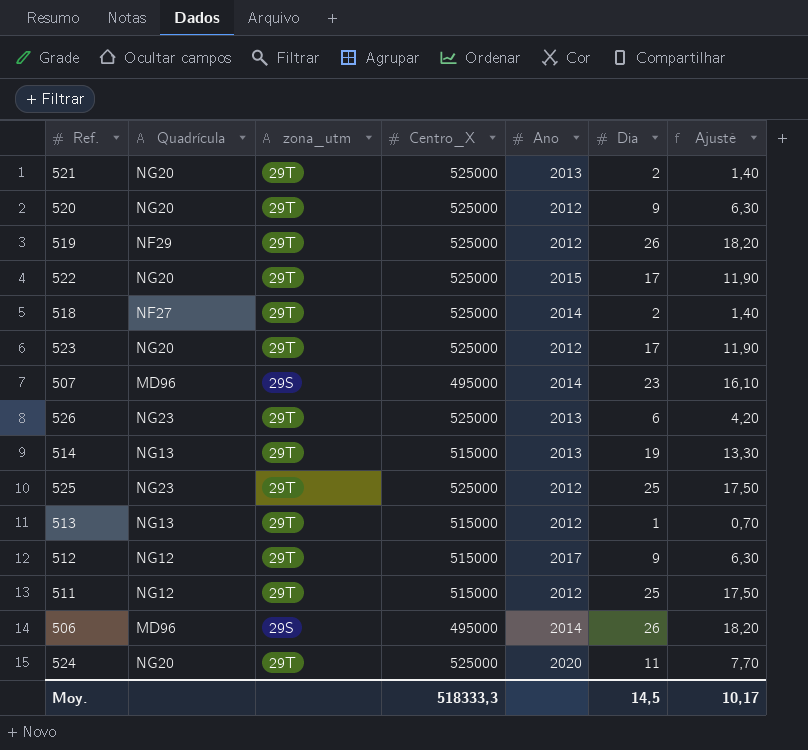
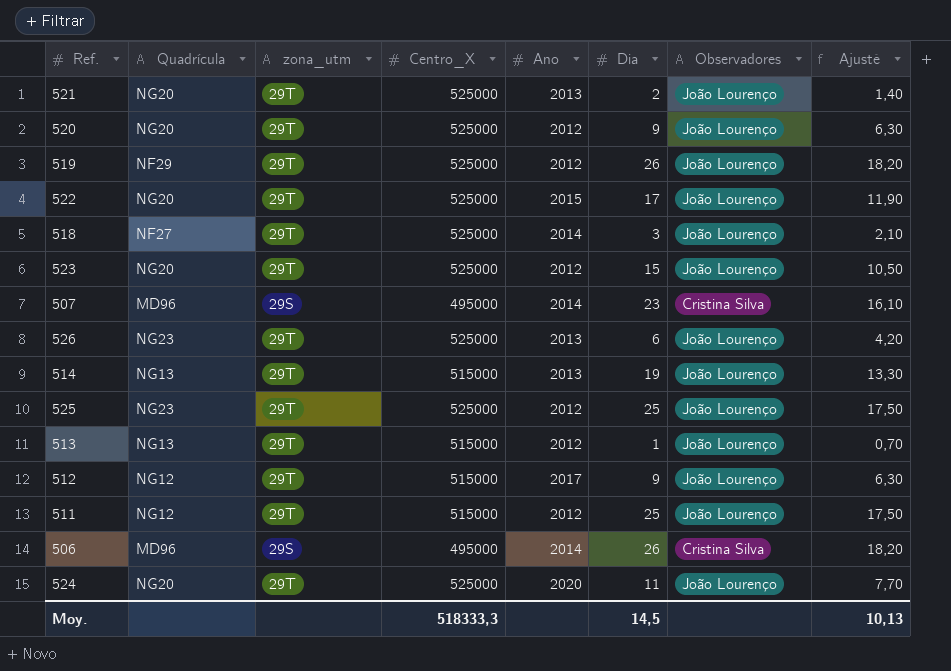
column Observadores | position: none -> 7
518 | Dia: 2 -> 3
518 | Ajusté: 1,40 -> 2,10
523 | Dia: 17 -> 15
523 | Ajusté: 11,90 -> 10,50
Moy. | Ajusté: 10,17 -> 10,13

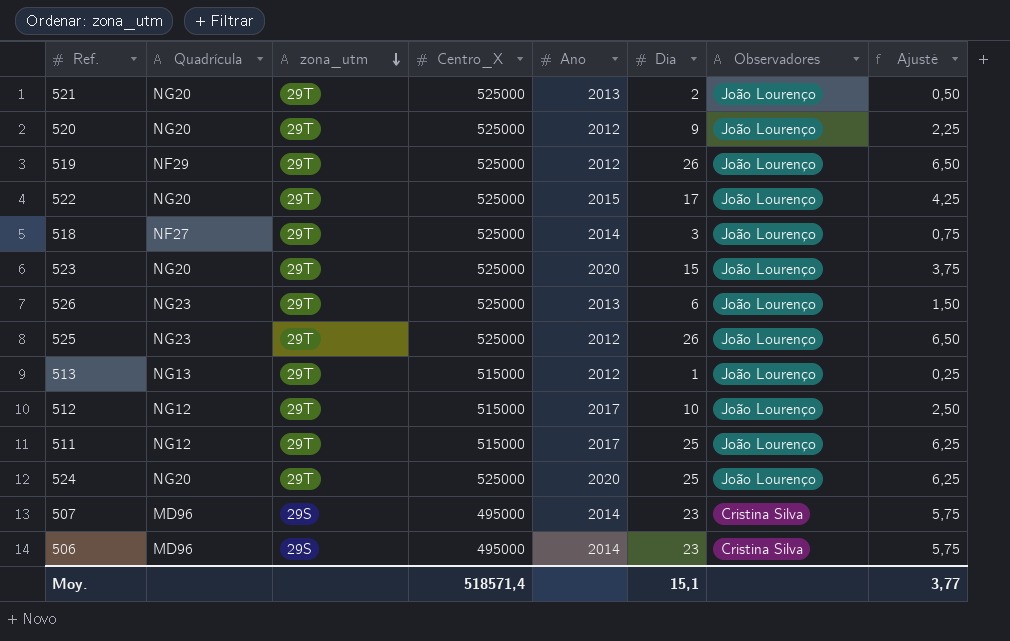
row order: none -> zona_utm descending
column Ajusté | formula: [Dia] * 0,7 -> [Dia] * 0,25
row 514: NG13 | 29T | 515000 | 2013 | 19 | João Lourenço | 13,30 -> none
523 | Ano: 2012 -> 2020
525 | Dia: 25 -> 26
512 | Dia: 9 -> 10
511 | Ano: 2012 -> 2017
524 | Dia: 11 -> 25
506 | Dia: 26 -> 23
Moy. | Centro_X: 518333,3 -> 518571,4
Moy. | Dia: 14,5 -> 15,1
Moy. | Ajusté: 10,13 -> 3,77

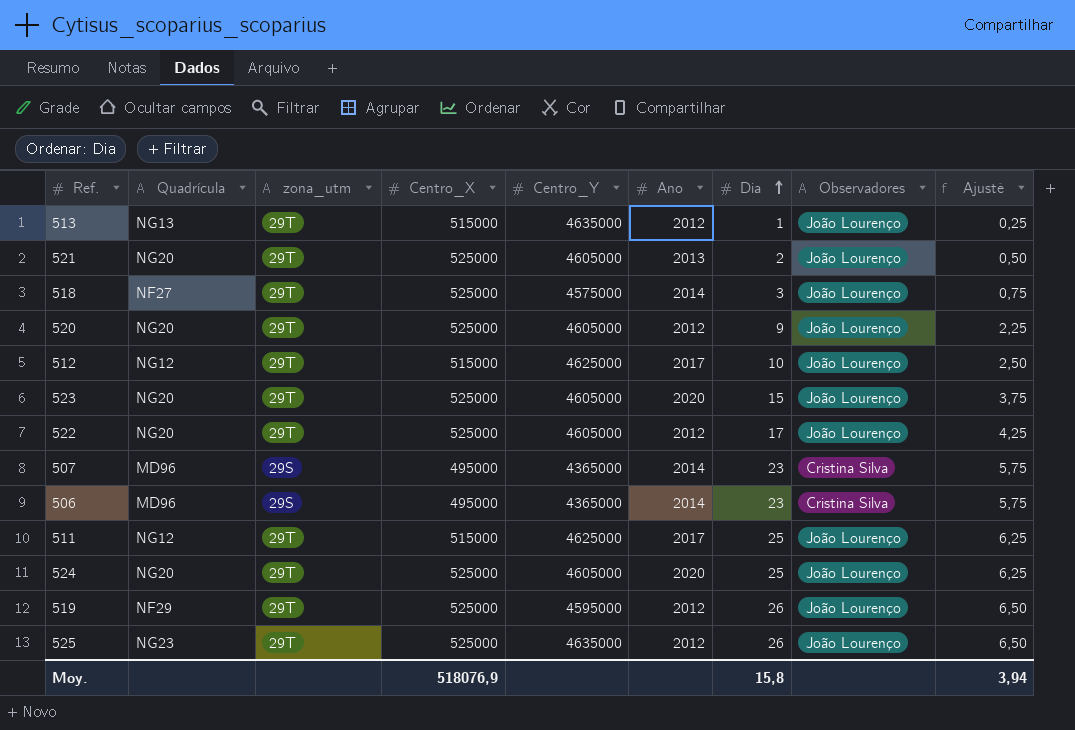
row order: zona_utm descending -> Dia ascending
column Centro_Y | position: none -> 5
row 526: NG23 | 29T | 525000 | 2013 | 6 | João Lourenço | 1,50 -> none
522 | Ano: 2015 -> 2012
Moy. | Centro_X: 518571,4 -> 518076,9
Moy. | Dia: 15,1 -> 15,8
Moy. | Ajusté: 3,77 -> 3,94

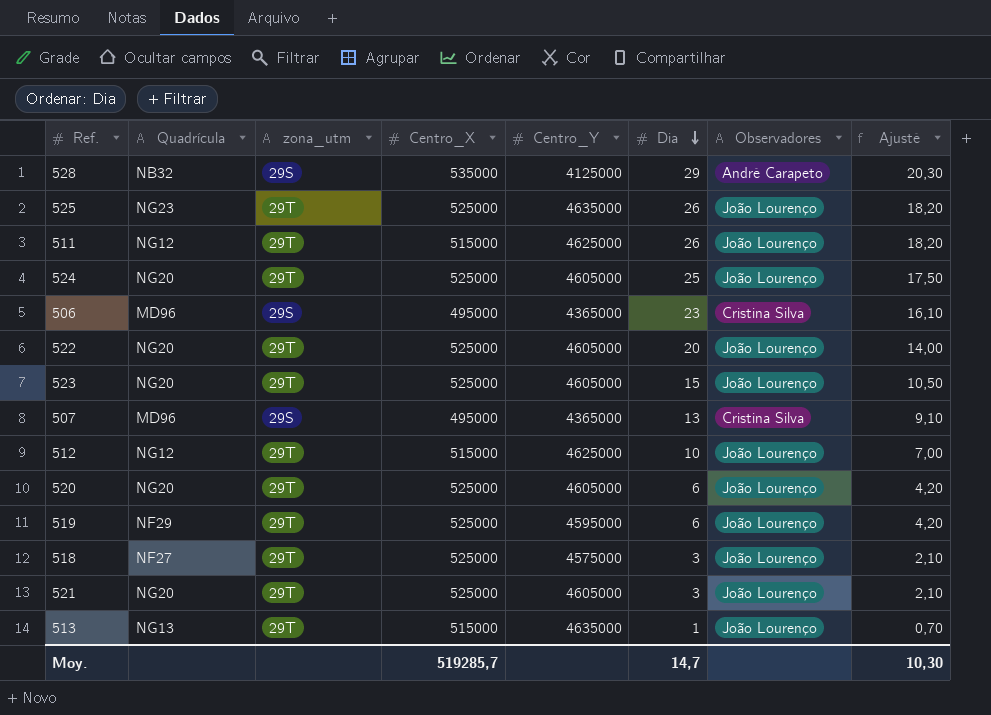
row order: Dia ascending -> Dia descending
column Ano | position: 6 -> none
column Ajusté | formula: [Dia] * 0,25 -> [Dia] * 0,7
row 528: none -> NB32 | 29S | 535000 | 4125000 | 29 | André Carapeto | 20,30
511 | Dia: 25 -> 26
522 | Dia: 17 -> 20
507 | Dia: 23 -> 13
520 | Dia: 9 -> 6
519 | Dia: 26 -> 6
521 | Dia: 2 -> 3
Moy. | Centro_X: 518076,9 -> 519285,7
Moy. | Dia: 15,8 -> 14,7
Moy. | Ajusté: 3,94 -> 10,30

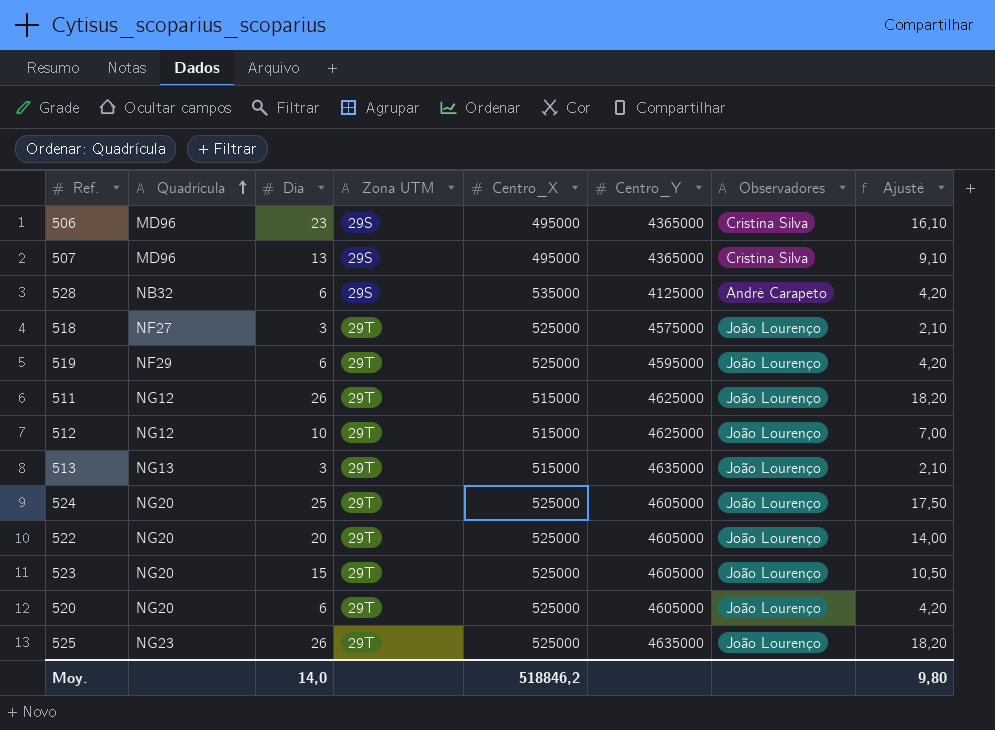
row order: Dia descending -> Quadrícula ascending
column Dia | position: 6 -> 3
column name: zona_utm -> Zona UTM
row 521: NG20 | 29T | 525000 | 4605000 | 3 | João Lourenço | 2,10 -> none
528 | Dia: 29 -> 6
528 | Ajusté: 20,30 -> 4,20
513 | Dia: 1 -> 3
513 | Ajusté: 0,70 -> 2,10
Moy. | Dia: 14,7 -> 14,0
Moy. | Centro_X: 519285,7 -> 518846,2
Moy. | Ajusté: 10,30 -> 9,80

